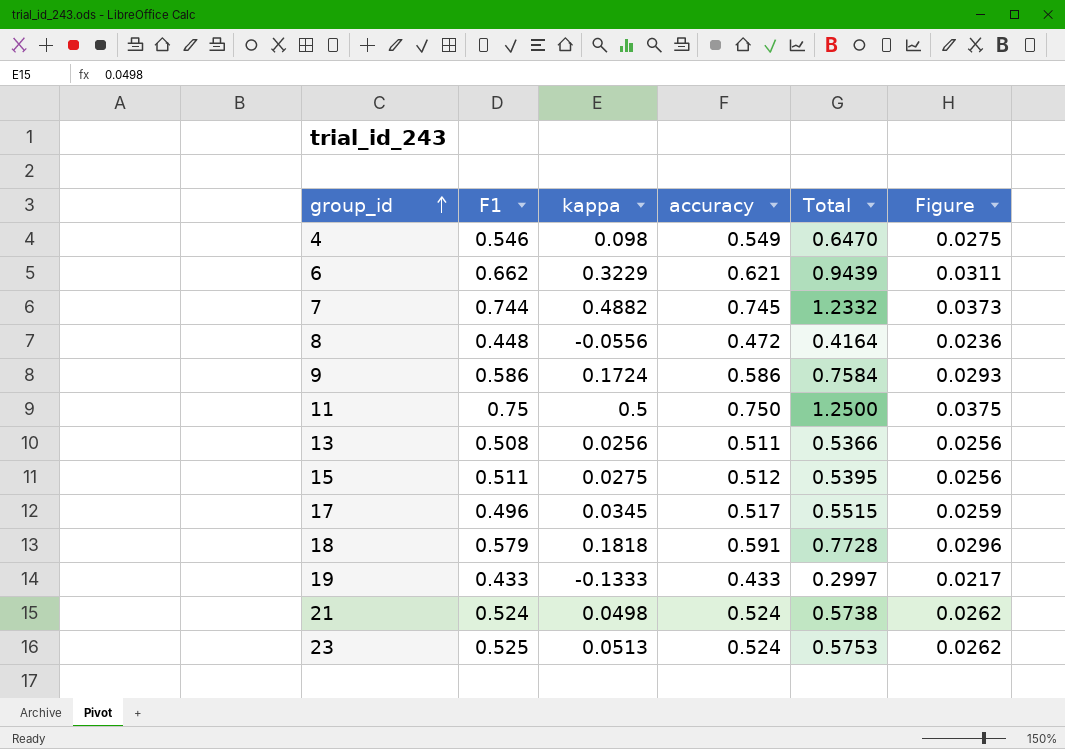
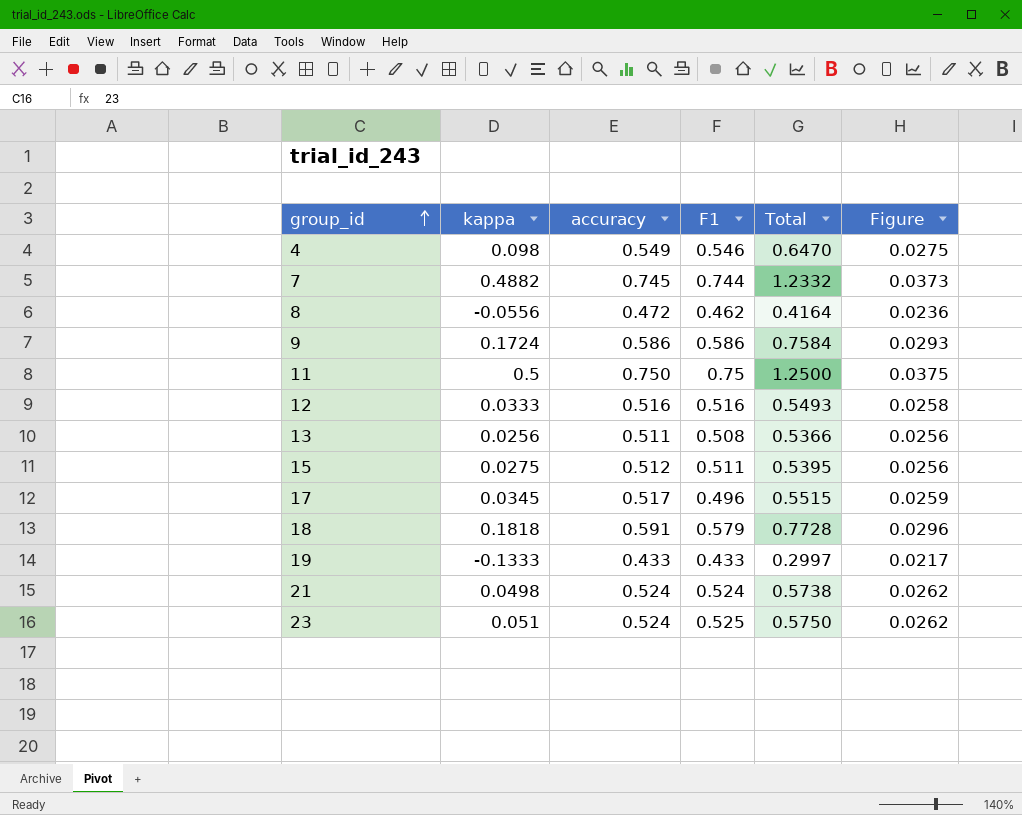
column F1 | position: 2 -> 4
row 6: 0.662 | 0.3229 | 0.621 | 0.9439 | 0.0311 -> none
8 | F1: 0.448 -> 0.462
row 12: none -> 0.0333 | 0.516 | 0.516 | 0.5493 | 0.0258
23 | kappa: 0.0513 -> 0.051
23 | Total: 0.5753 -> 0.5750

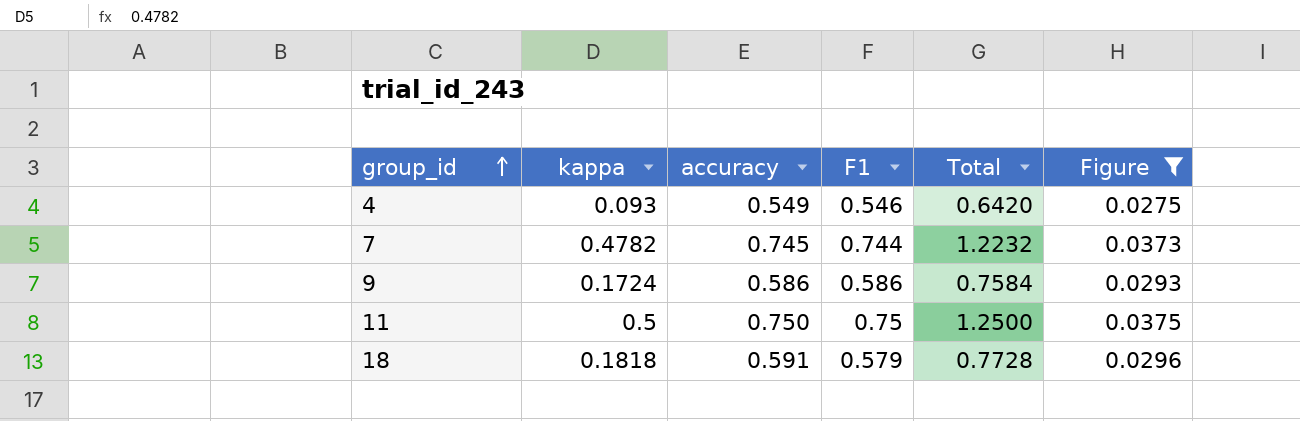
filter: none -> Figure >= 0.0275
4 | kappa: 0.098 -> 0.093
4 | Total: 0.6470 -> 0.6420
7 | kappa: 0.4882 -> 0.4782
7 | Total: 1.2332 -> 1.2232

